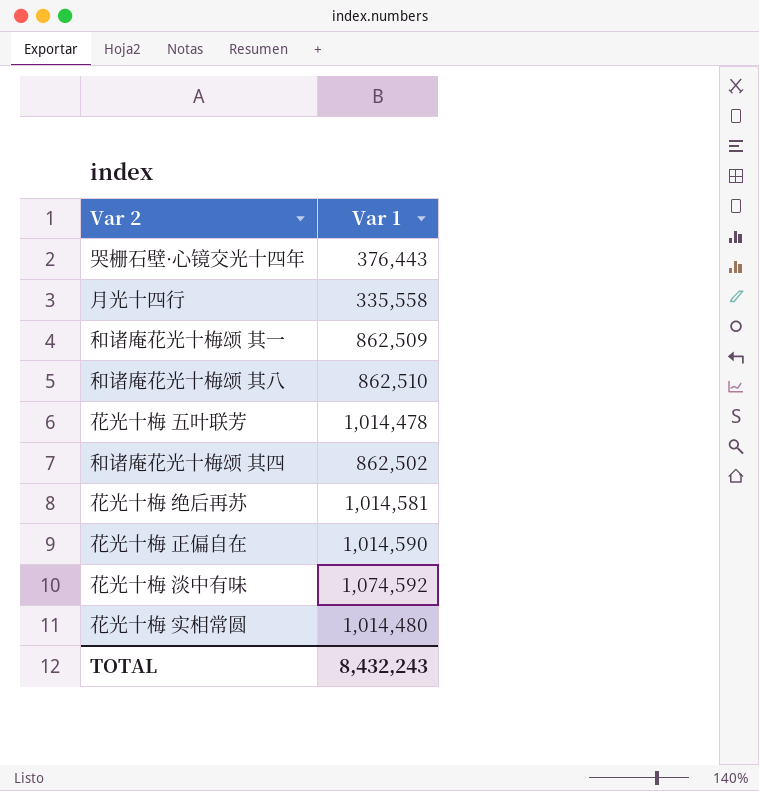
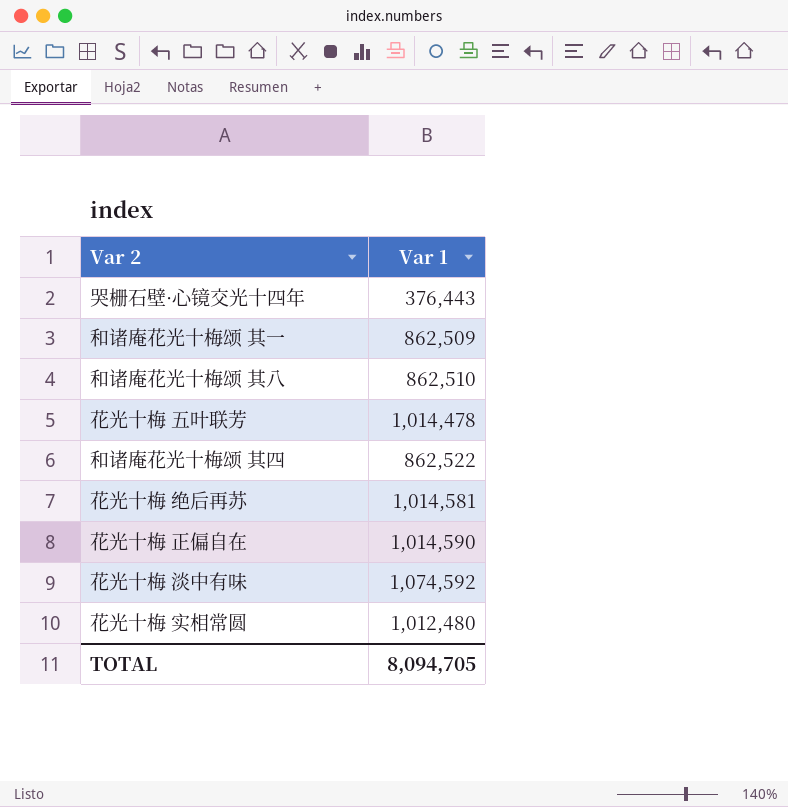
row 月光十四行: 335,558 -> none
和诸庵花光十梅颂 其四 | Var 1: 862,502 -> 862,522
花光十梅 实相常圆 | Var 1: 1,014,480 -> 1,012,480
TOTAL | Var 1: 8,432,243 -> 8,094,705

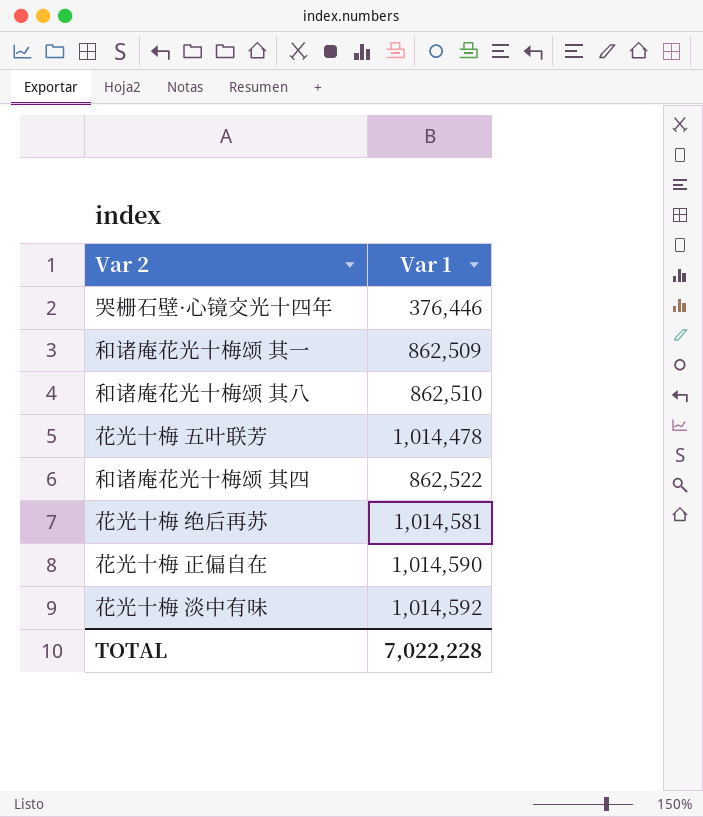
row 花光十梅 实相常圆: 1,012,480 -> none
哭栅石壁·心镜交光十四年 | Var 1: 376,443 -> 376,446
花光十梅 淡中有味 | Var 1: 1,074,592 -> 1,014,592
TOTAL | Var 1: 8,094,705 -> 7,022,228

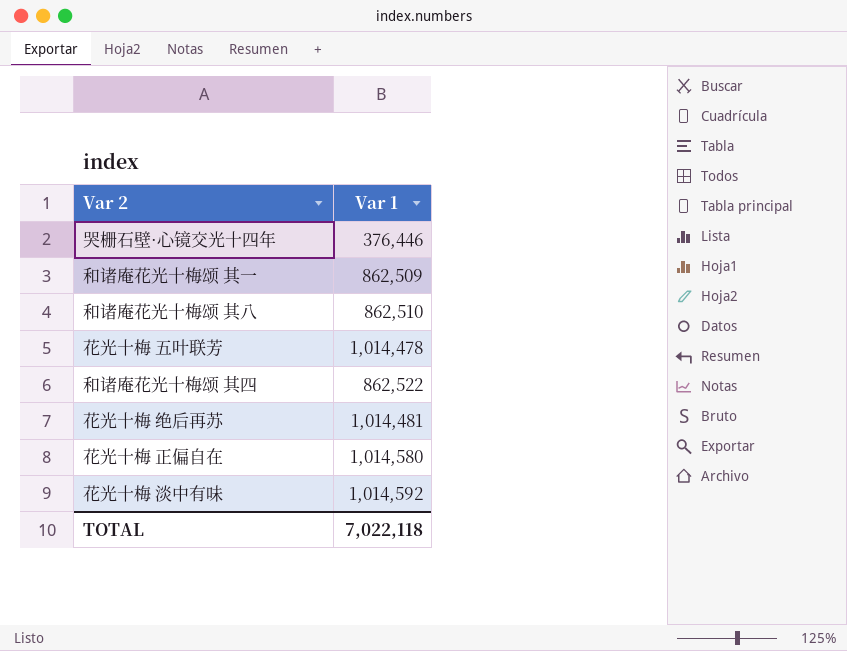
花光十梅 绝后再苏 | Var 1: 1,014,581 -> 1,014,481
花光十梅 正偏自在 | Var 1: 1,014,590 -> 1,014,580
TOTAL | Var 1: 7,022,228 -> 7,022,118

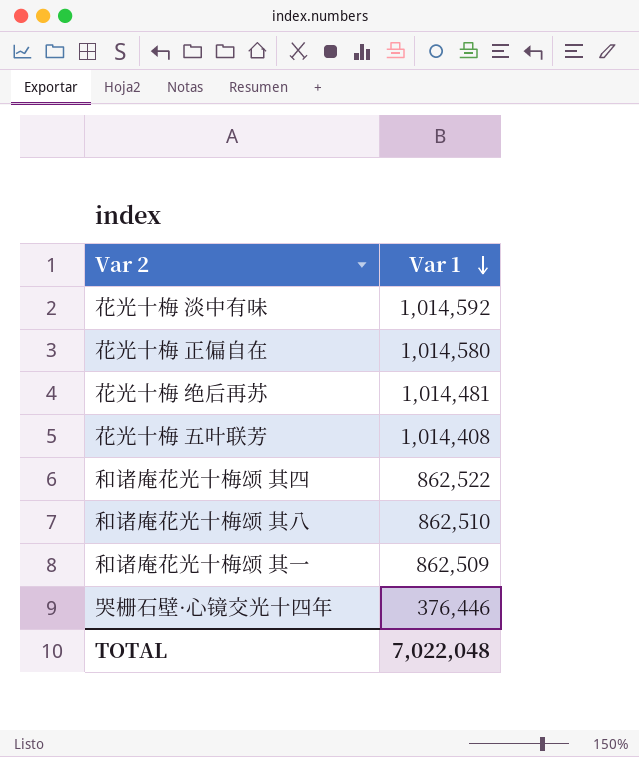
row order: none -> Var 1 descending
花光十梅 五叶联芳 | Var 1: 1,014,478 -> 1,014,408
TOTAL | Var 1: 7,022,118 -> 7,022,048

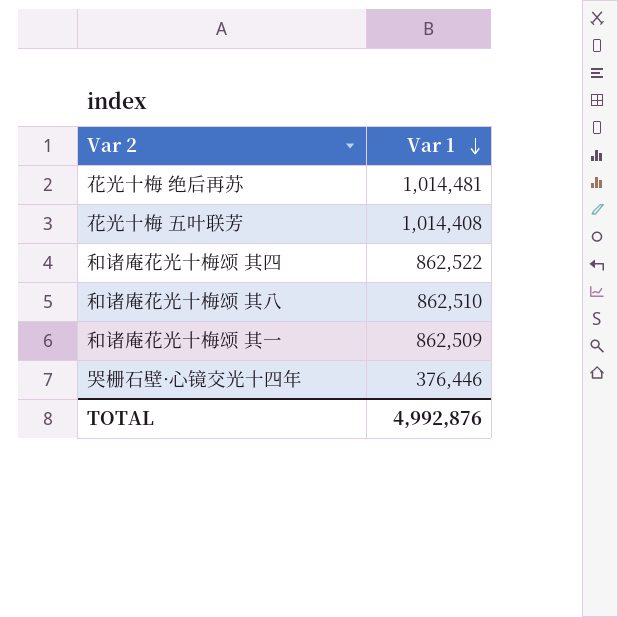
row 花光十梅 淡中有味: 1,014,592 -> none
row 花光十梅 正偏自在: 1,014,580 -> none
TOTAL | Var 1: 7,022,048 -> 4,992,876

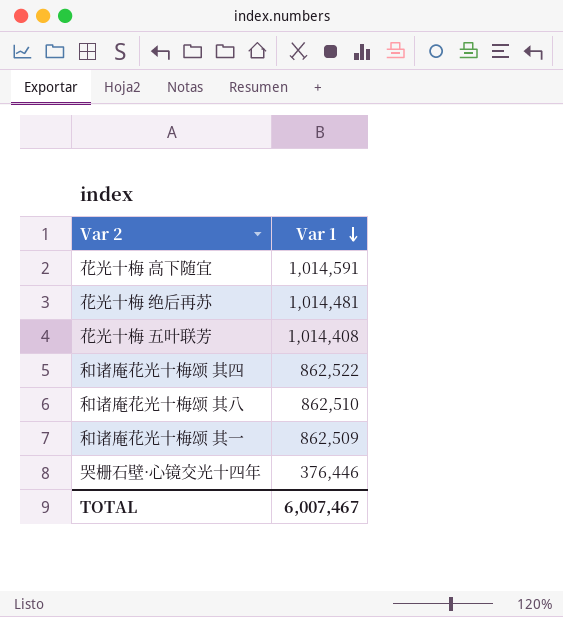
row 花光十梅 高下随宜: none -> 1,014,591
TOTAL | Var 1: 4,992,876 -> 6,007,467

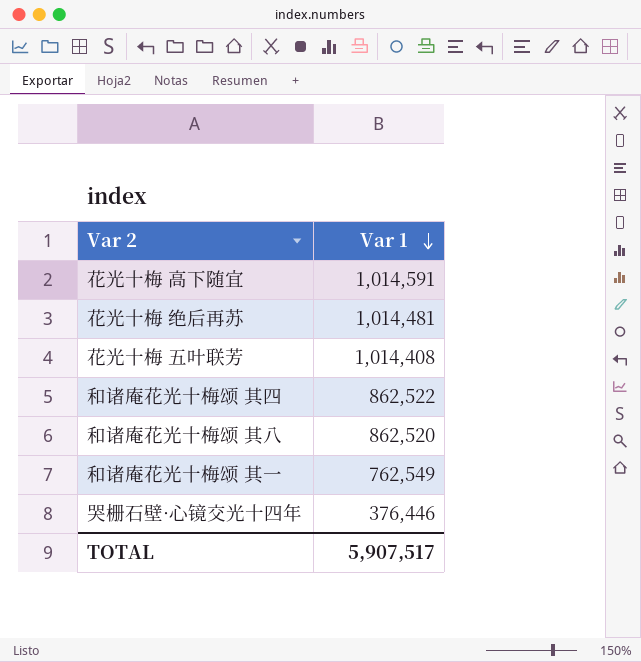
和诸庵花光十梅颂 其八 | Var 1: 862,510 -> 862,520
和诸庵花光十梅颂 其一 | Var 1: 862,509 -> 762,549
TOTAL | Var 1: 6,007,467 -> 5,907,517

